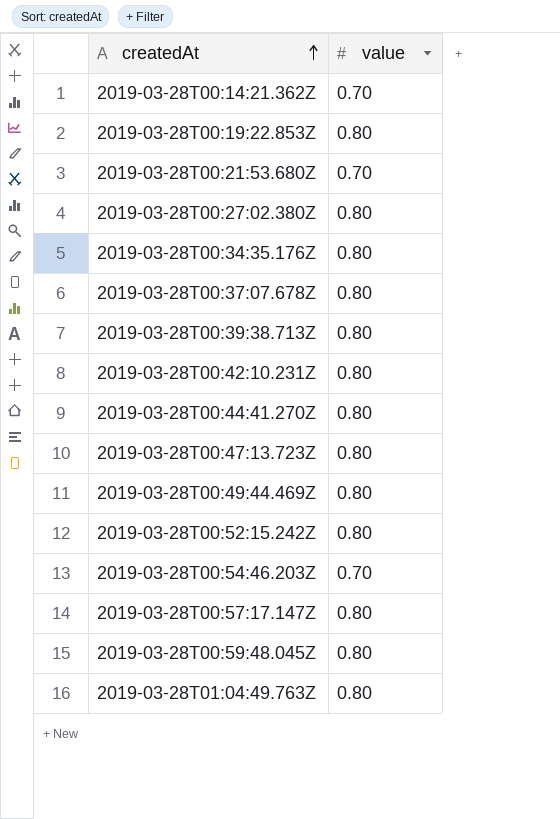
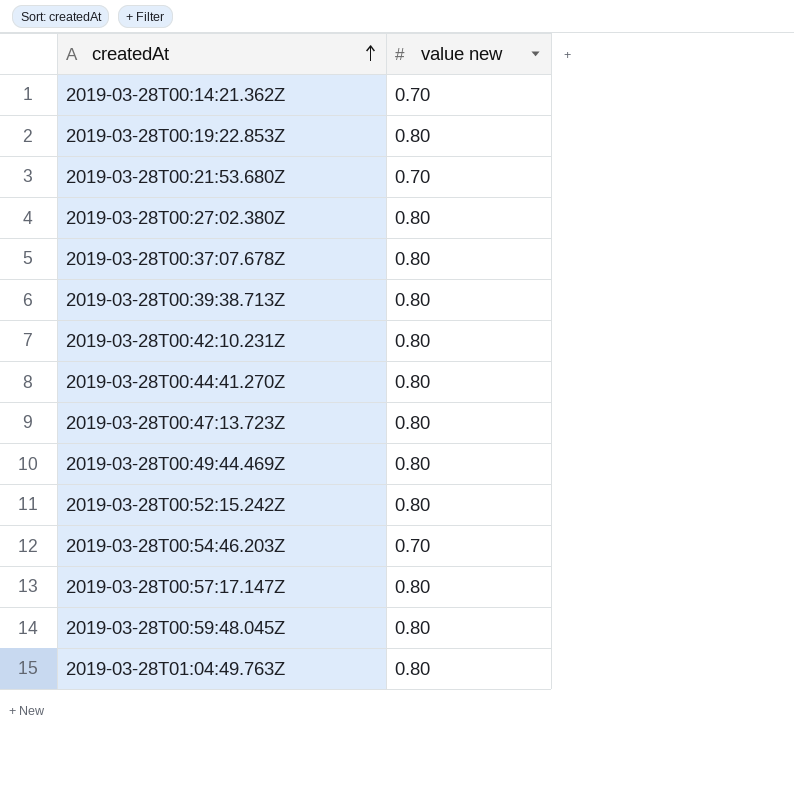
column name: value -> value new
row 2019-03-28T00:34:35.176Z: 0.80 -> none

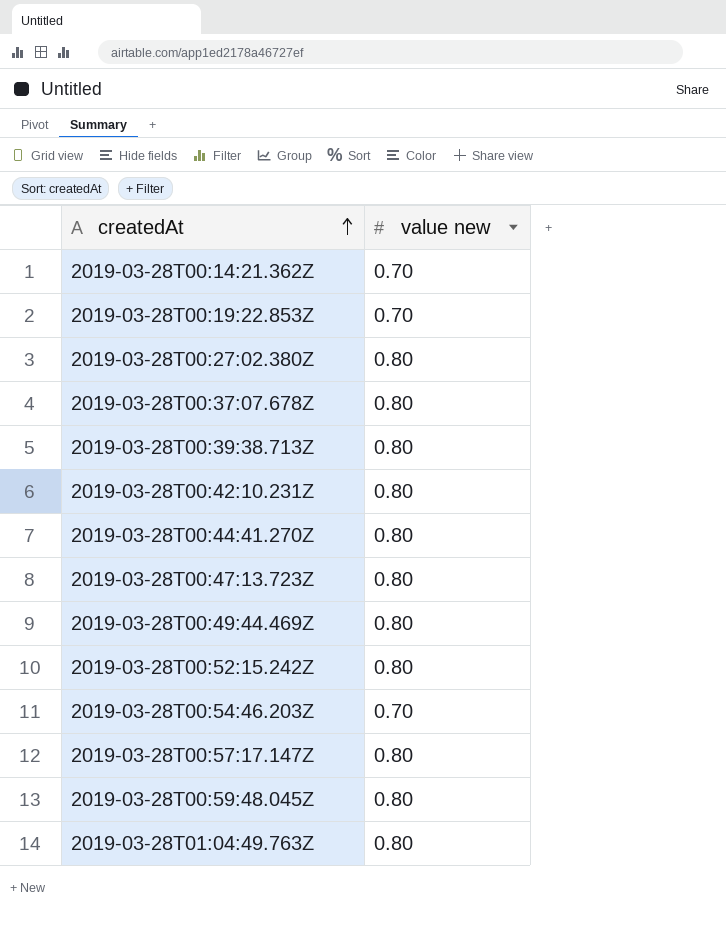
row 2019-03-28T00:21:53.680Z: 0.70 -> none
2019-03-28T00:19:22.853Z | value new: 0.80 -> 0.70

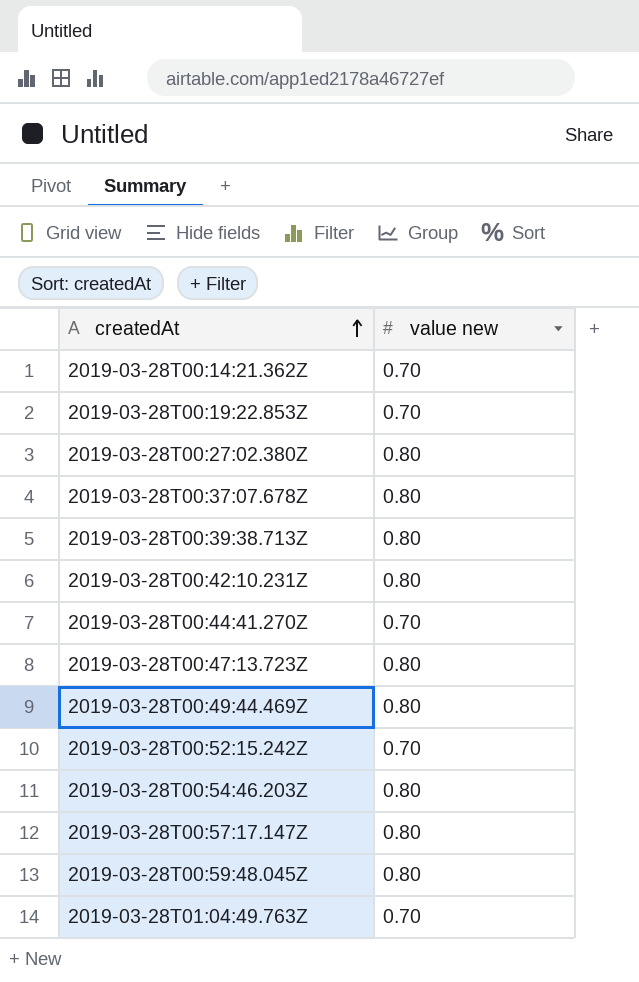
2019-03-28T00:44:41.270Z | value new: 0.80 -> 0.70
2019-03-28T00:52:15.242Z | value new: 0.80 -> 0.70
2019-03-28T00:54:46.203Z | value new: 0.70 -> 0.80
2019-03-28T01:04:49.763Z | value new: 0.80 -> 0.70

